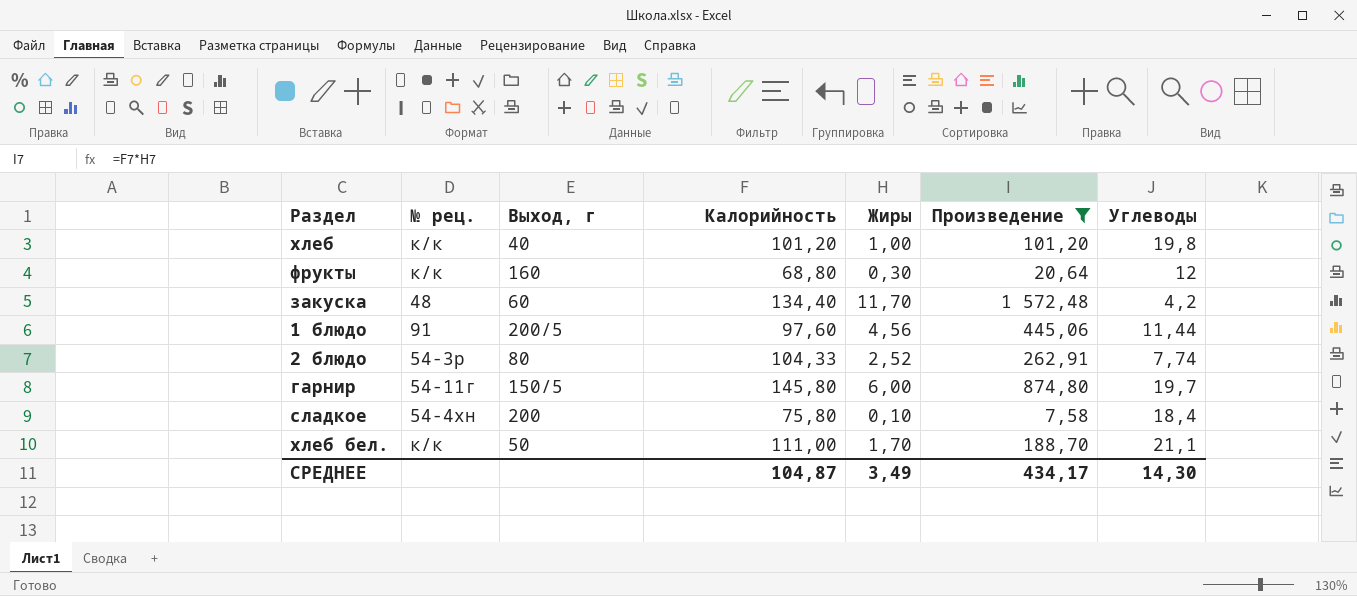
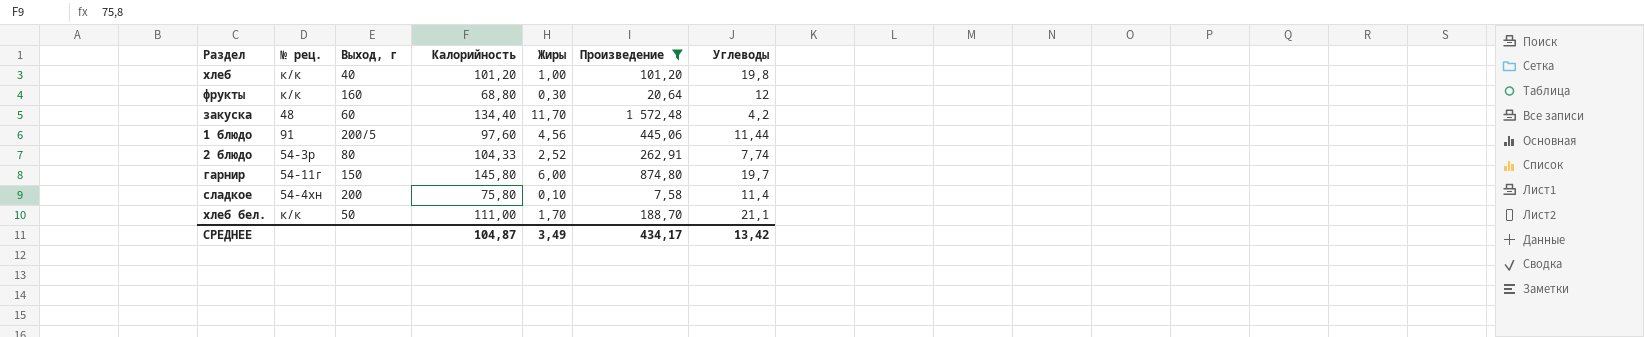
гарнир | Выход, г: 150/5 -> 150
сладкое | Углеводы: 18,4 -> 11,4
СРЕДНЕЕ | Углеводы: 14,30 -> 13,42

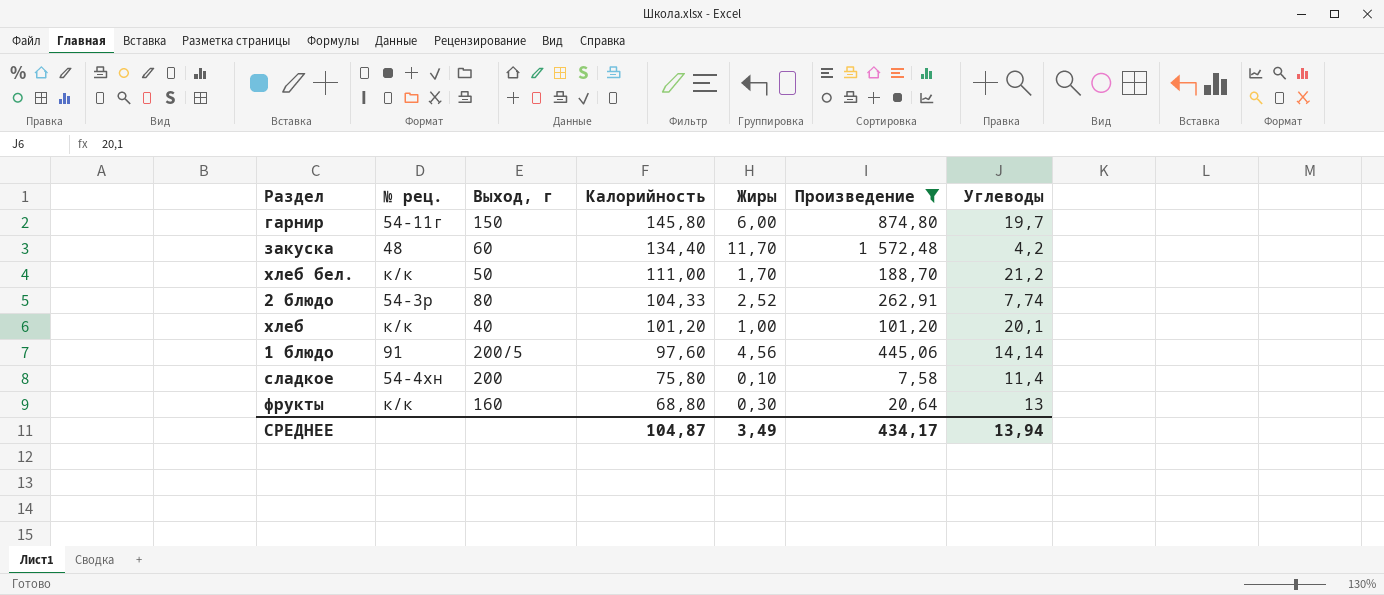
row order: none -> Калорийность descending
хлеб бел. | Углеводы: 21,1 -> 21,2
хлеб | Углеводы: 19,8 -> 20,1
1 блюдо | Углеводы: 11,44 -> 14,14
фрукты | Углеводы: 12 -> 13
СРЕДНЕЕ | Углеводы: 13,42 -> 13,94

